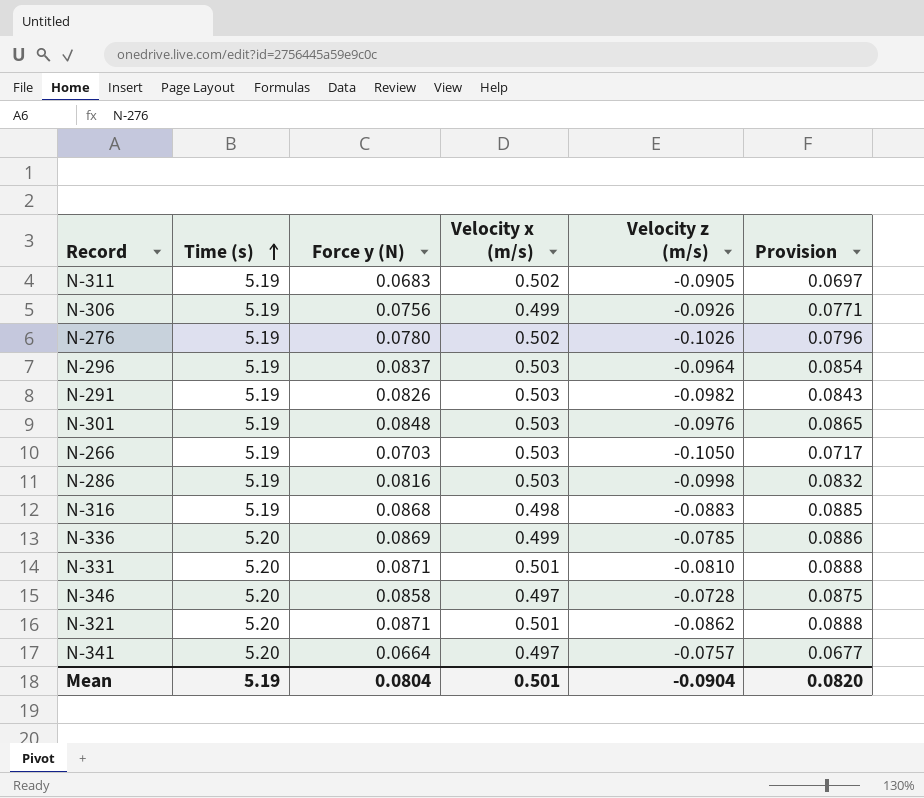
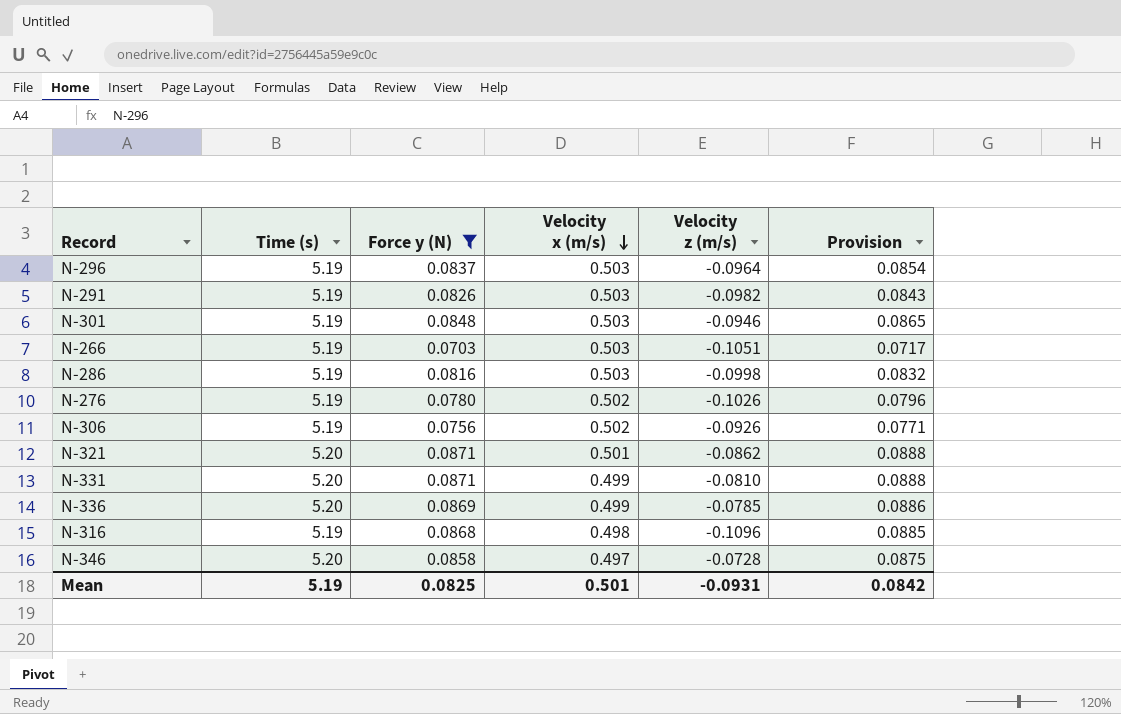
filter: none -> Force y (N) >= 0.0703
row order: Time (s) ascending -> Velocity x (m/s) descending
N-301 | Velocity z (m/s): -0.0976 -> -0.0946
N-266 | Velocity z (m/s): -0.1050 -> -0.1051
N-306 | Velocity x (m/s): 0.499 -> 0.502
N-331 | Velocity x (m/s): 0.501 -> 0.499
N-316 | Velocity z (m/s): -0.0883 -> -0.1096
Mean | Force y (N): 0.0804 -> 0.0825
Mean | Velocity z (m/s): -0.0904 -> -0.0931
Mean | Provision: 0.0820 -> 0.0842

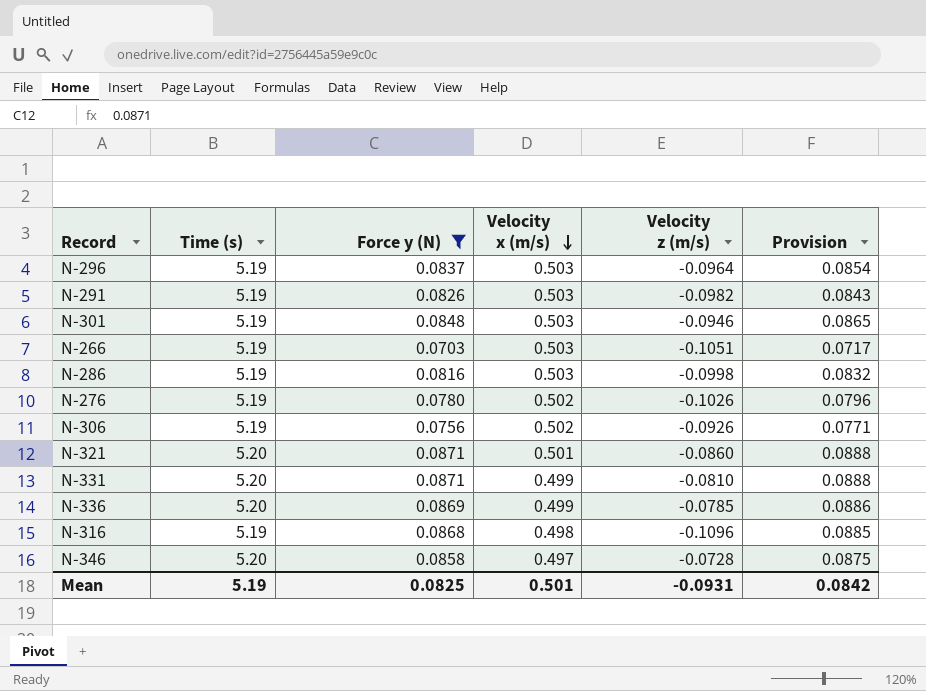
N-321 | Velocity z (m/s): -0.0862 -> -0.0860

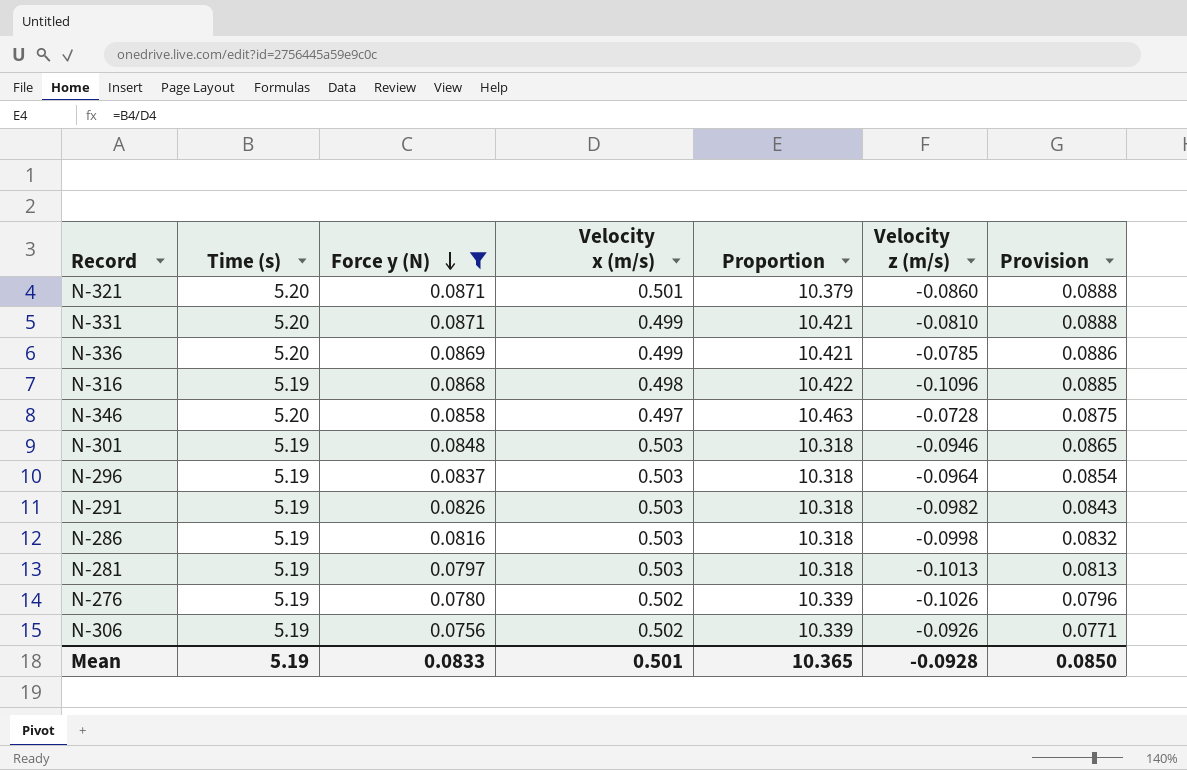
row order: Velocity x (m/s) descending -> Force y (N) descending
column Proportion | formula: none -> [Time (s)] / [Velocity x (m/s)]
row N-266: 5.19 | 0.0703 | 0.503 | -0.1051 | 0.0717 -> none
row N-281: none -> 5.19 | 0.0797 | 0.503 | 10.318 | -0.1013 | 0.0813
Mean | Force y (N): 0.0825 -> 0.0833
Mean | Velocity z (m/s): -0.0931 -> -0.0928
Mean | Provision: 0.0842 -> 0.0850

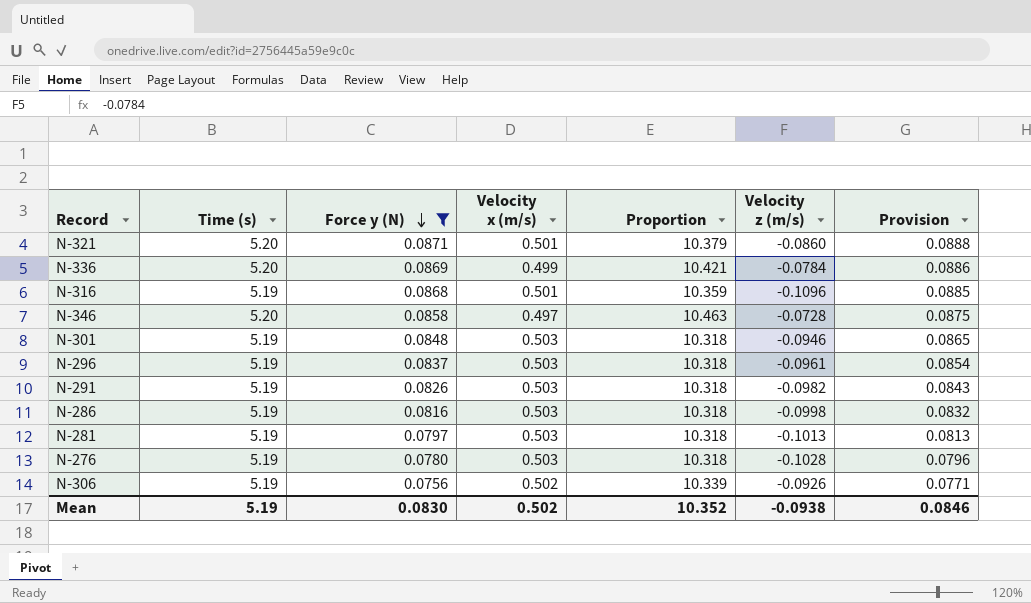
row N-331: 5.20 | 0.0871 | 0.499 | 10.421 | -0.0810 | 0.0888 -> none
N-336 | Velocity z (m/s): -0.0785 -> -0.0784
N-316 | Velocity x (m/s): 0.498 -> 0.501
N-316 | Proportion: 10.422 -> 10.359
N-296 | Velocity z (m/s): -0.0964 -> -0.0961
N-276 | Velocity x (m/s): 0.502 -> 0.503
N-276 | Proportion: 10.339 -> 10.318
N-276 | Velocity z (m/s): -0.1026 -> -0.1028
Mean | Force y (N): 0.0833 -> 0.0830
Mean | Velocity x (m/s): 0.501 -> 0.502
Mean | Proportion: 10.365 -> 10.352
Mean | Velocity z (m/s): -0.0928 -> -0.0938
Mean | Provision: 0.0850 -> 0.0846

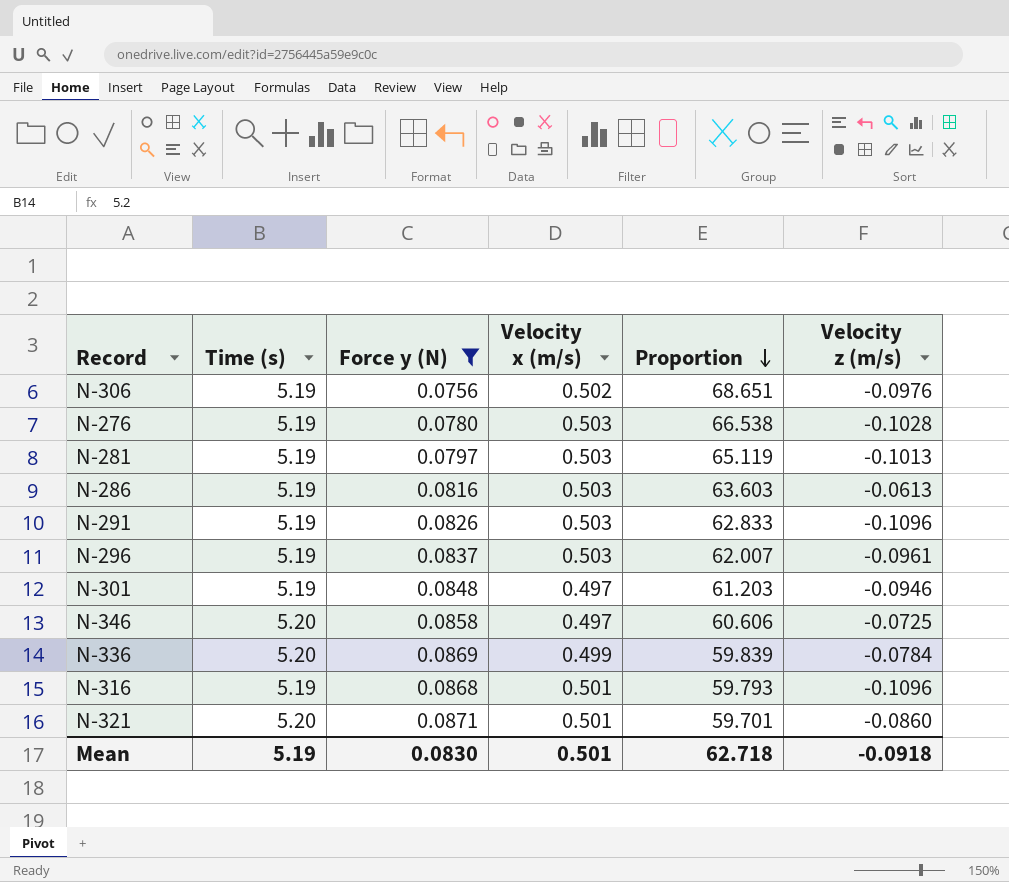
row order: Force y (N) descending -> Proportion descending
column Provision | formula: [Force y (N)] * 1.02 -> none
column Proportion | formula: [Time (s)] / [Velocity x (m/s)] -> [Time (s)] / [Force y (N)]
N-306 | Velocity z (m/s): -0.0926 -> -0.0976
N-286 | Velocity z (m/s): -0.0998 -> -0.0613
N-291 | Velocity z (m/s): -0.0982 -> -0.1096
N-301 | Velocity x (m/s): 0.503 -> 0.497
N-346 | Velocity z (m/s): -0.0728 -> -0.0725
Mean | Velocity x (m/s): 0.502 -> 0.501
Mean | Proportion: 10.352 -> 62.718
Mean | Velocity z (m/s): -0.0938 -> -0.0918

